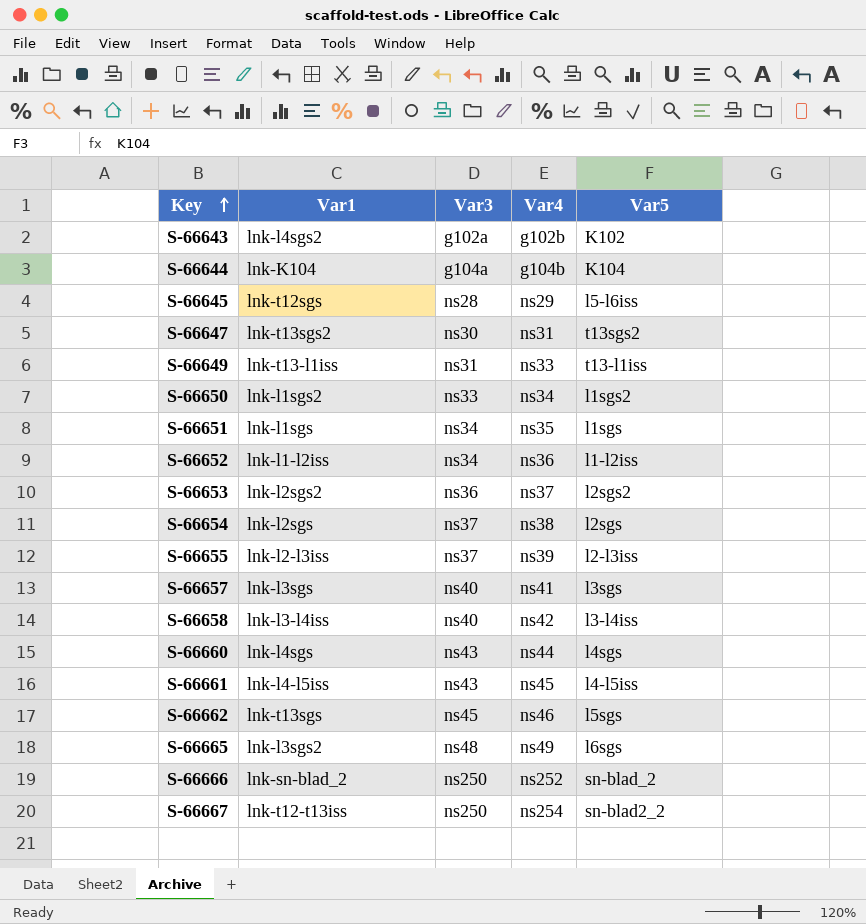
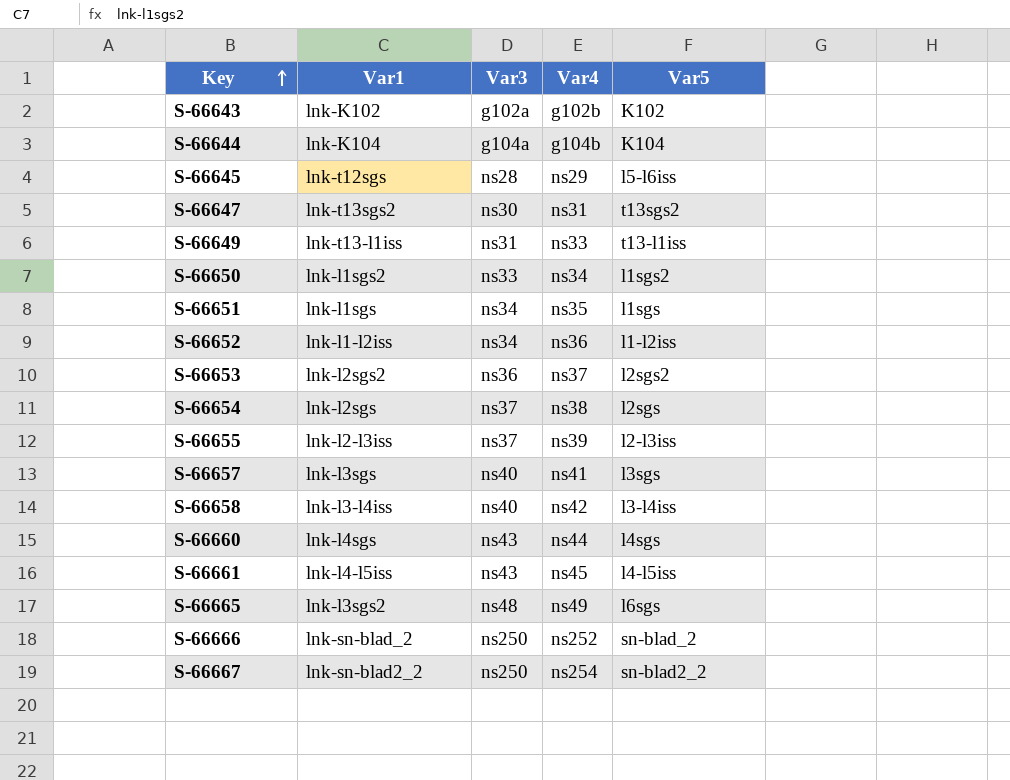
row S-66662: lnk-t13sgs | ns45 | ns46 | l5sgs -> none
S-66643 | Var1: lnk-l4sgs2 -> lnk-K102
S-66667 | Var1: lnk-t12-t13iss -> lnk-sn-blad2_2

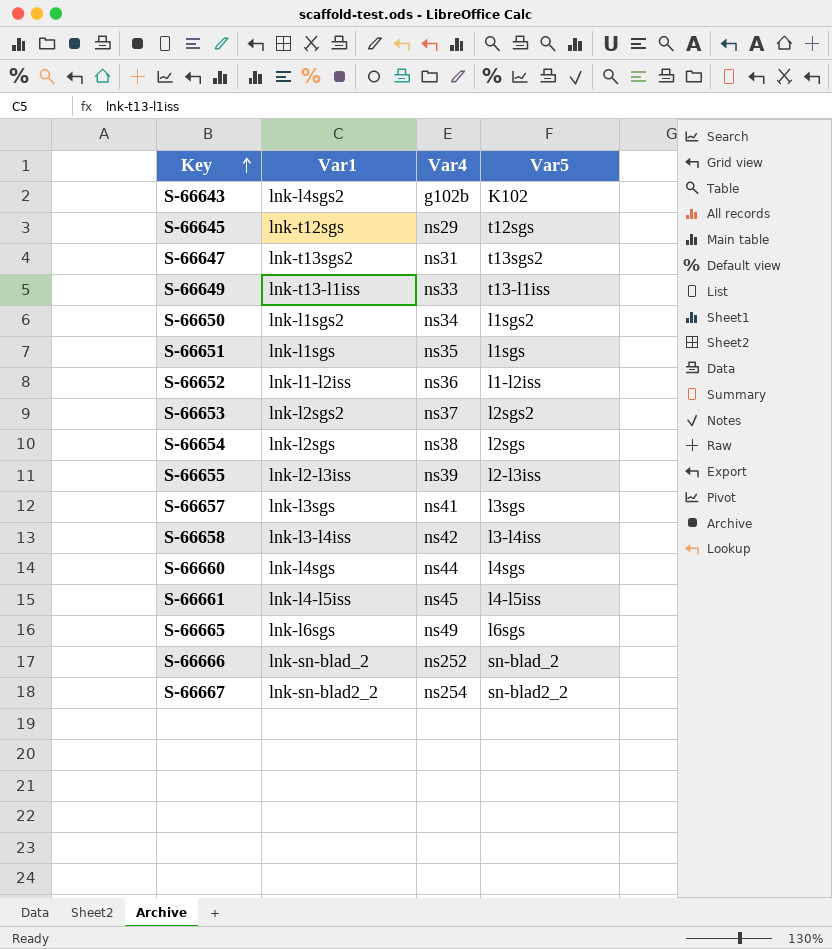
column Var3 | position: 3 -> none
row S-66644: lnk-K104 | g104a | g104b | K104 -> none
S-66643 | Var1: lnk-K102 -> lnk-l4sgs2
S-66645 | Var5: l5-l6iss -> t12sgs
S-66665 | Var1: lnk-l3sgs2 -> lnk-l6sgs

